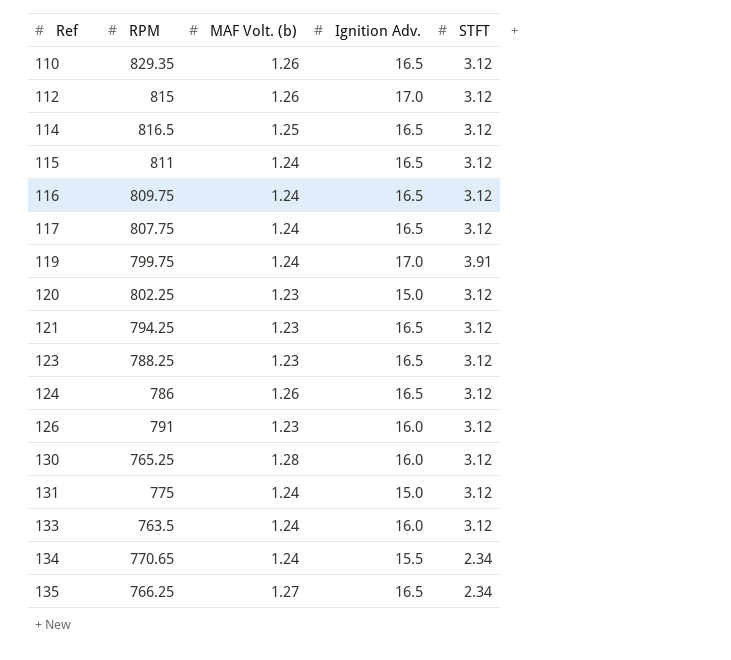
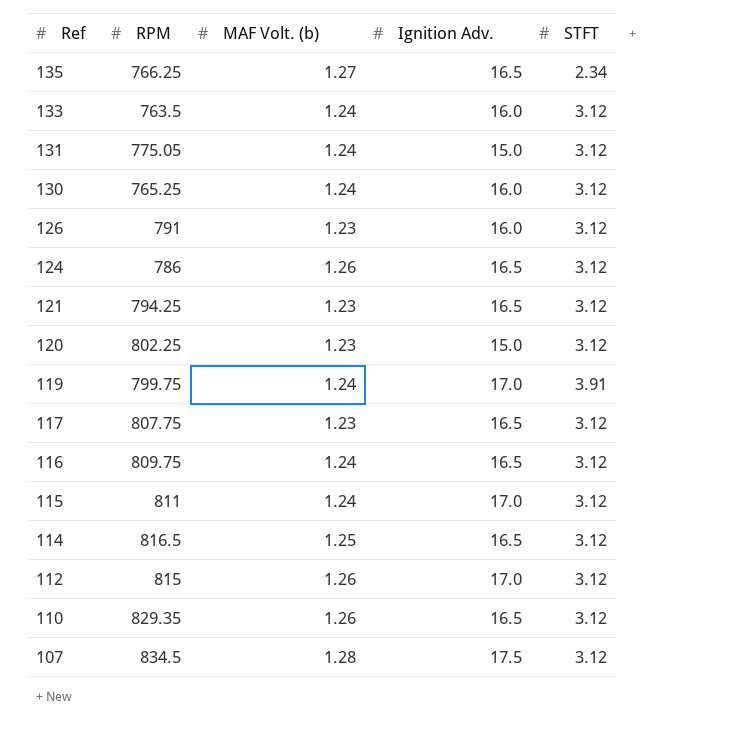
row order: Ref ascending -> Ref descending
row 123: 788.25 | 1.23 | 16.5 | 3.12 -> none
row 134: 770.65 | 1.24 | 15.5 | 2.34 -> none
131 | RPM: 775 -> 775.05
130 | MAF Volt. (b): 1.28 -> 1.24
117 | MAF Volt. (b): 1.24 -> 1.23
115 | Ignition Adv.: 16.5 -> 17.0
row 107: none -> 834.5 | 1.28 | 17.5 | 3.12

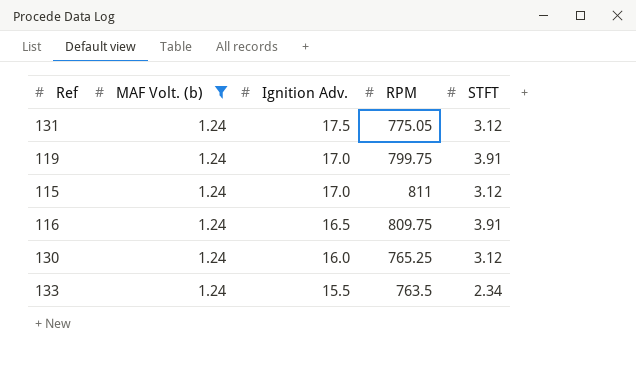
filter: none -> MAF Volt. (b) = 1.24
row order: Ref descending -> Ignition Adv. descending
column RPM | position: 2 -> 4
131 | Ignition Adv.: 15.0 -> 17.5
116 | STFT: 3.12 -> 3.91
133 | Ignition Adv.: 16.0 -> 15.5
133 | STFT: 3.12 -> 2.34

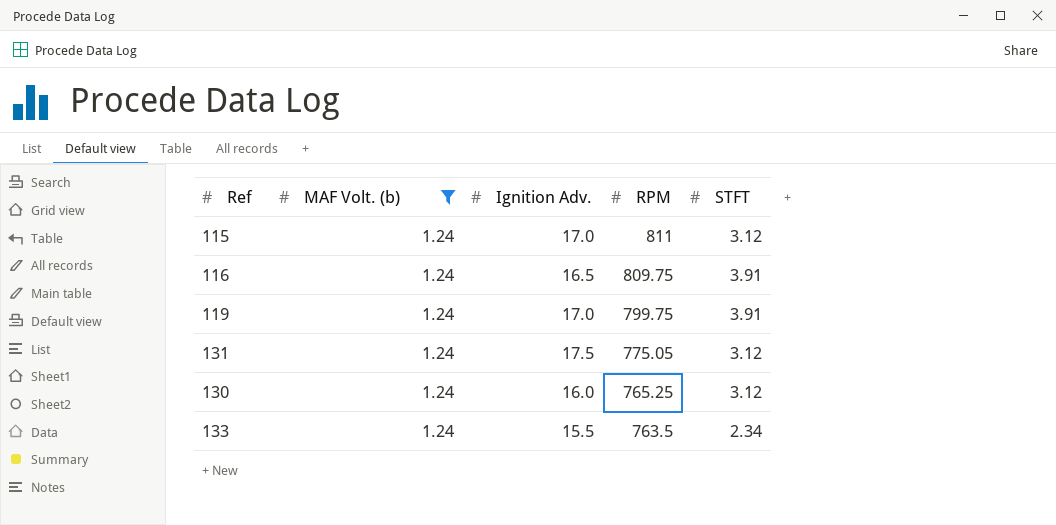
row order: Ignition Adv. descending -> RPM descending

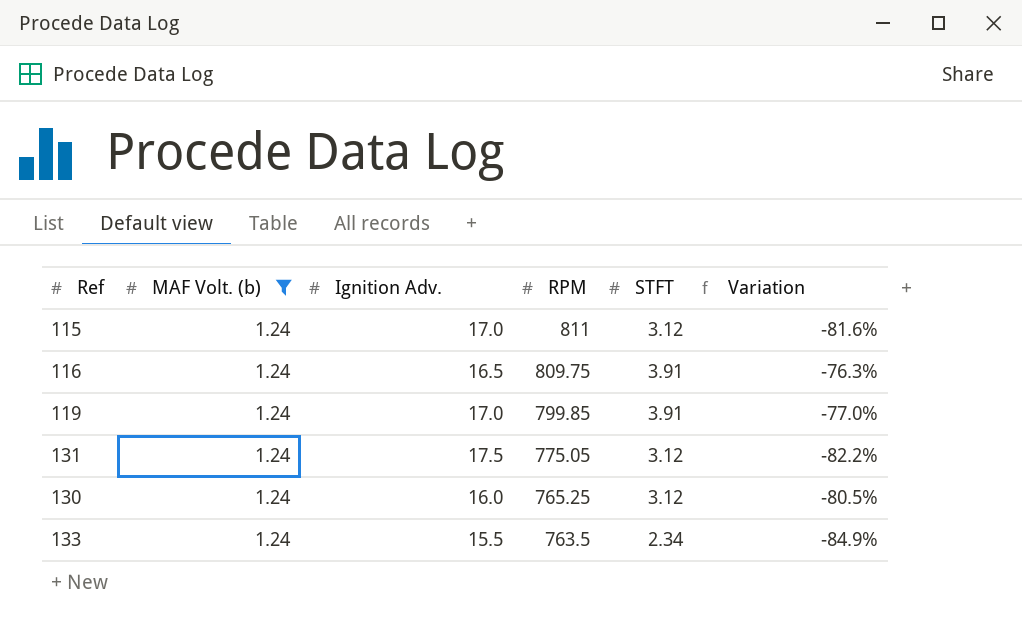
column Variation | formula: none -> ([STFT] - [Ignition Adv.]) / [Ignition Adv.]
119 | RPM: 799.75 -> 799.85

